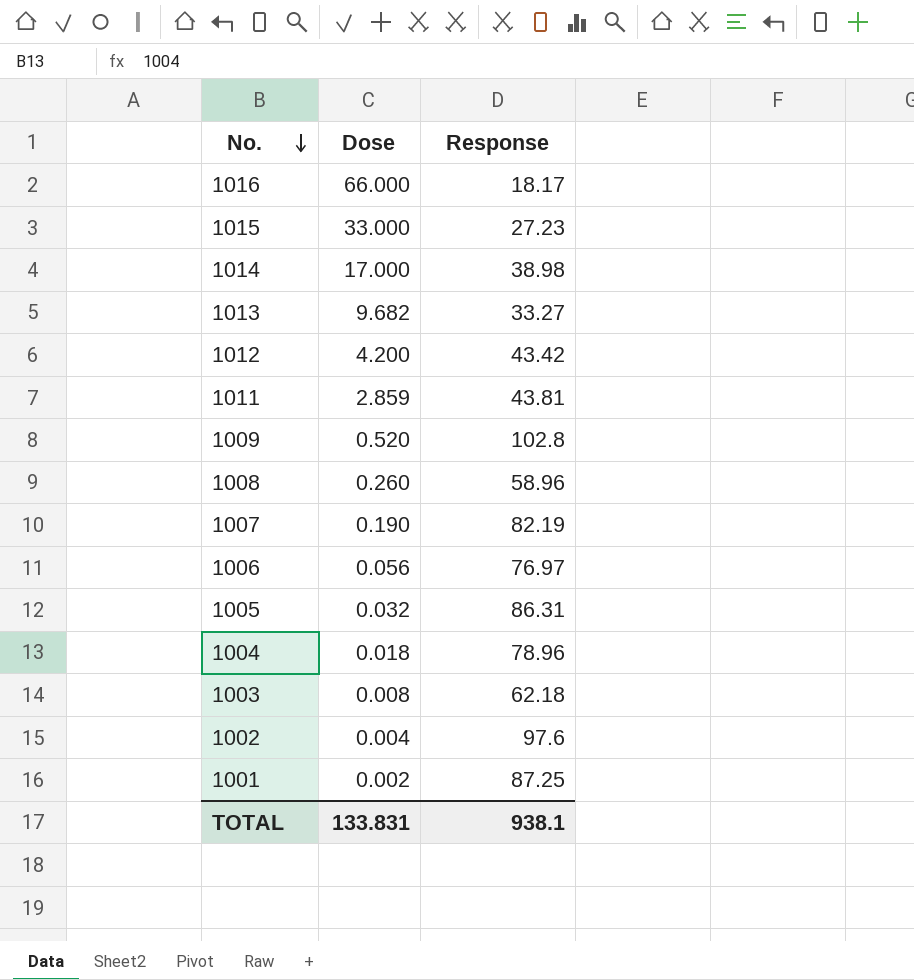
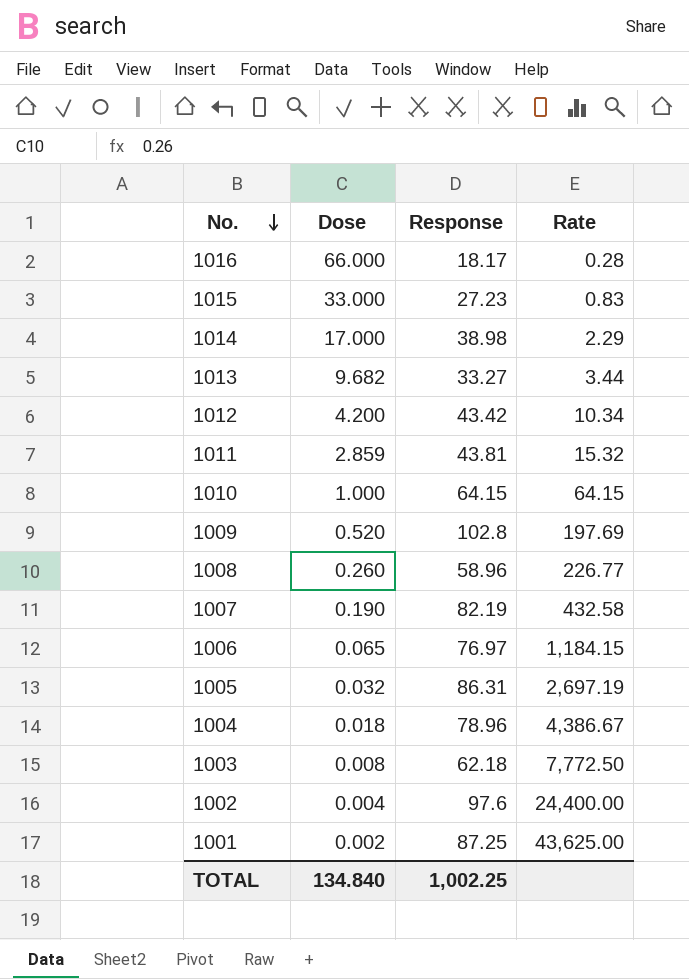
column Rate | formula: none -> [Response] / [Dose]
row 1010: none -> 1.000 | 64.15 | 64.15
1006 | Dose: 0.056 -> 0.065
TOTAL | Dose: 133.831 -> 134.840
TOTAL | Response: 938.1 -> 1,002.25

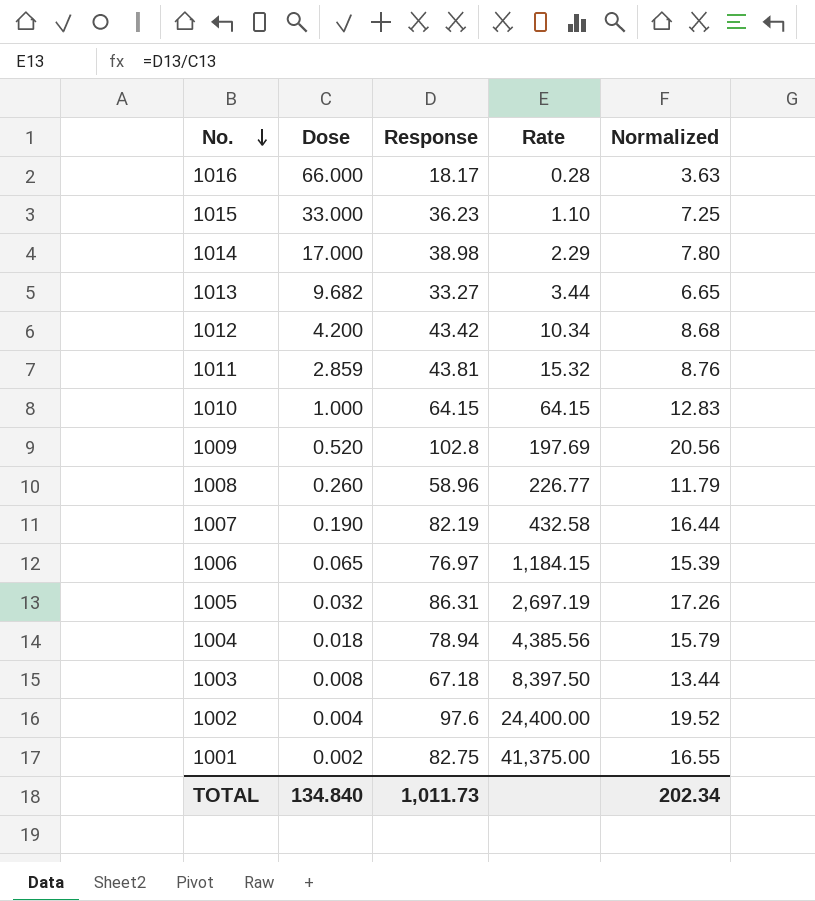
column Normalized | formula: none -> [Response] * 0.2
1015 | Response: 27.23 -> 36.23
1015 | Rate: 0.83 -> 1.10
1004 | Response: 78.96 -> 78.94
1004 | Rate: 4,386.67 -> 4,385.56
1003 | Response: 62.18 -> 67.18
1003 | Rate: 7,772.50 -> 8,397.50
1001 | Response: 87.25 -> 82.75
1001 | Rate: 43,625.00 -> 41,375.00
TOTAL | Response: 1,002.25 -> 1,011.73

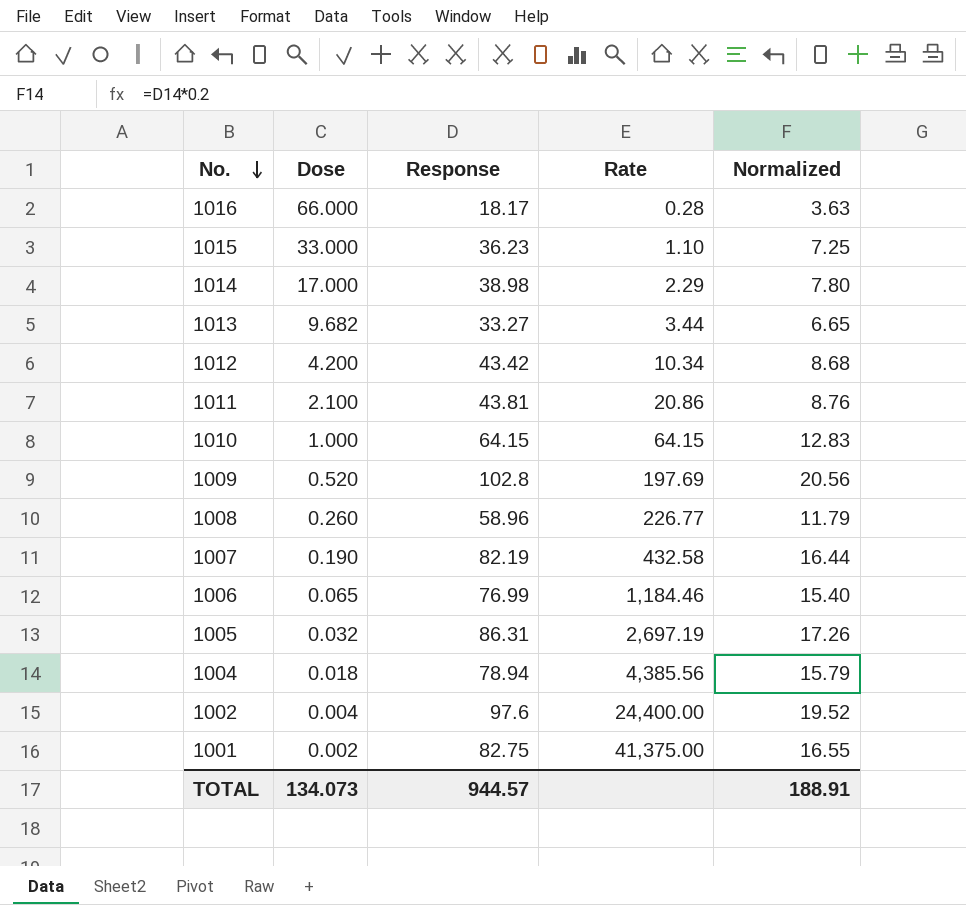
row 1003: 0.008 | 67.18 | 8,397.50 | 13.44 -> none
1011 | Dose: 2.859 -> 2.100
1011 | Rate: 15.32 -> 20.86
1006 | Response: 76.97 -> 76.99
1006 | Rate: 1,184.15 -> 1,184.46
1006 | Normalized: 15.39 -> 15.40
TOTAL | Dose: 134.840 -> 134.073
TOTAL | Response: 1,011.73 -> 944.57
TOTAL | Normalized: 202.34 -> 188.91

